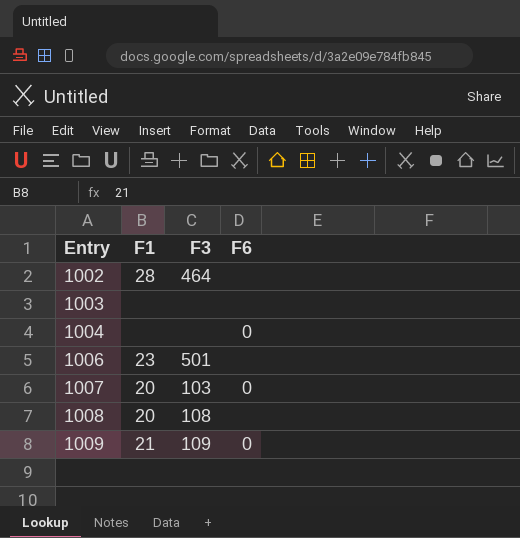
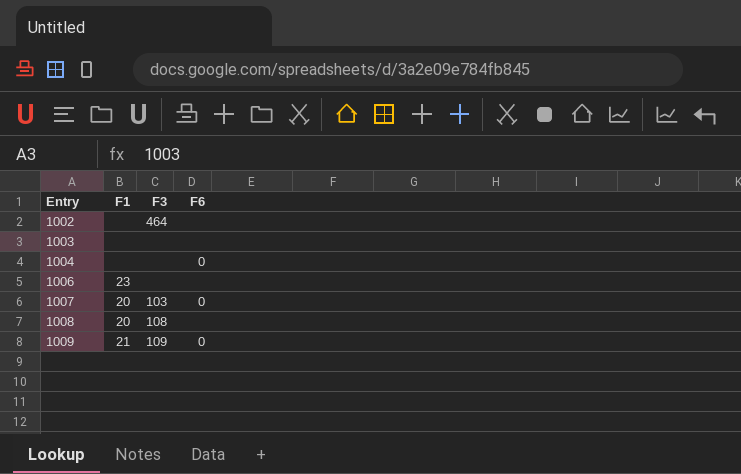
1002 | F1: 28 -> none
1006 | F3: 501 -> none

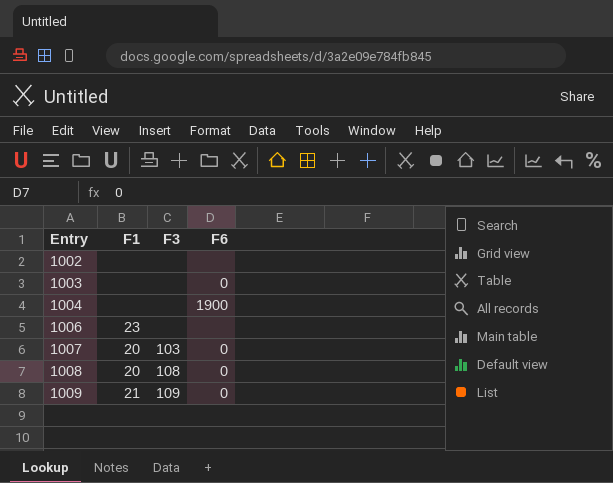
1002 | F3: 464 -> none
1003 | F6: none -> 0
1004 | F6: 0 -> 1900
1008 | F6: none -> 0

